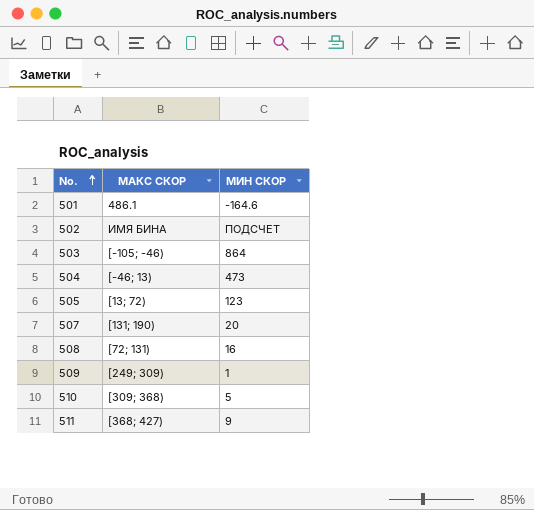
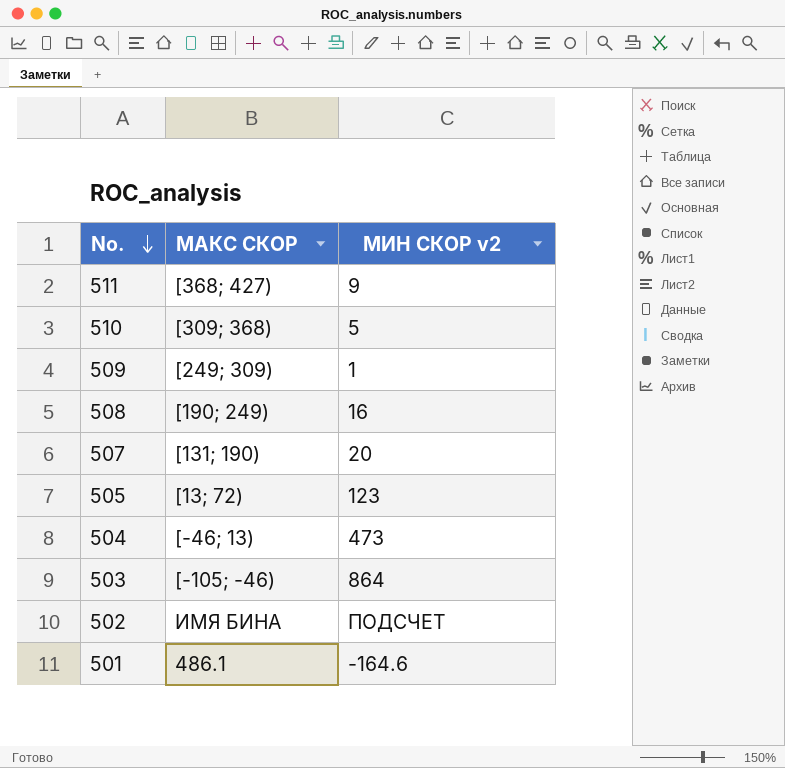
row order: No. ascending -> No. descending
column name: МИН СКОР -> МИН СКОР v2
508 | МАКС СКОР: [72; 131) -> [190; 249)

